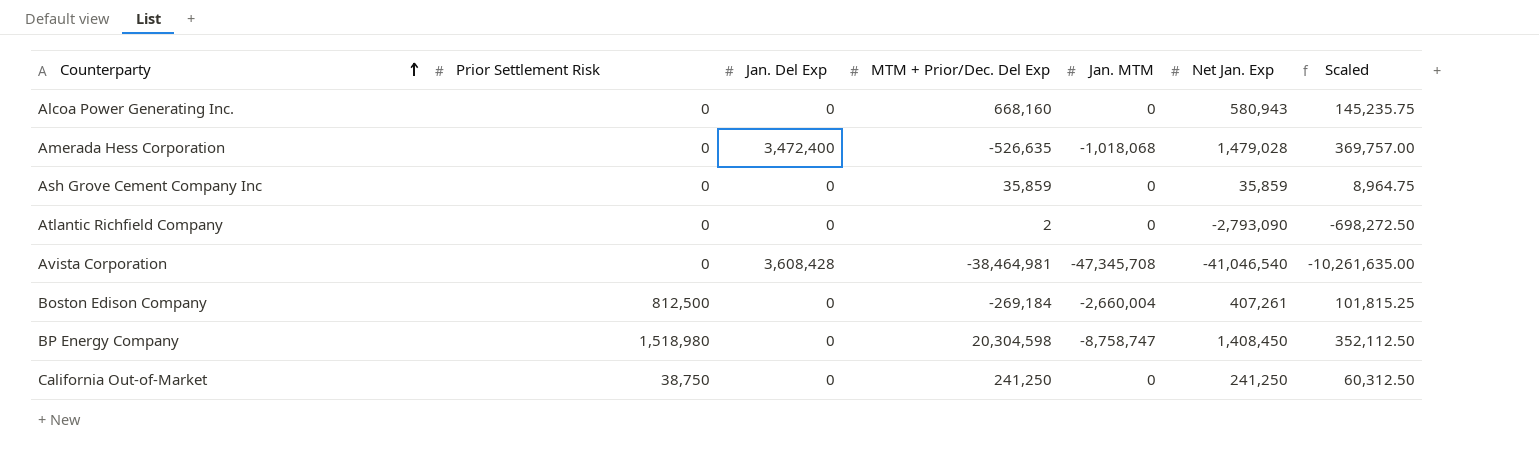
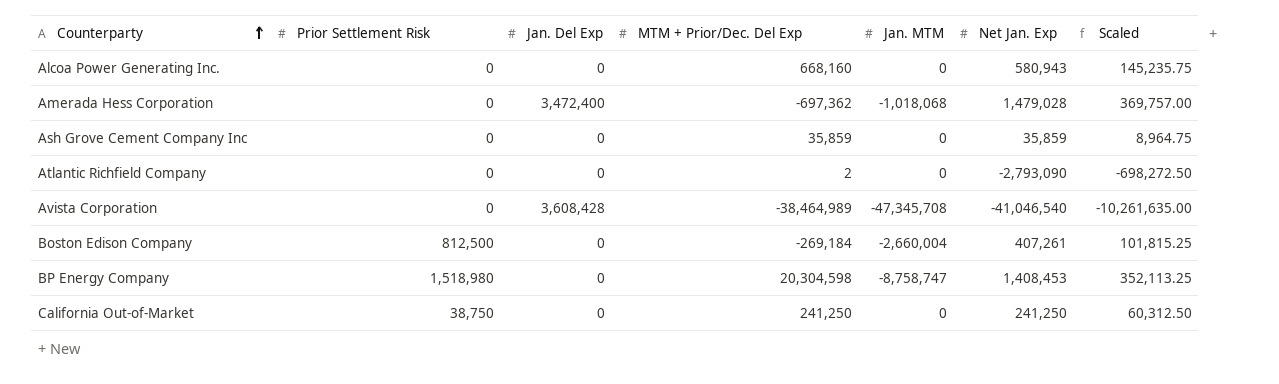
Amerada Hess Corporation | MTM + Prior/Dec. Del Exp: -526,635 -> -697,362
Avista Corporation | MTM + Prior/Dec. Del Exp: -38,464,981 -> -38,464,989
BP Energy Company | Net Jan. Exp: 1,408,450 -> 1,408,453
BP Energy Company | Scaled: 352,112.50 -> 352,113.25

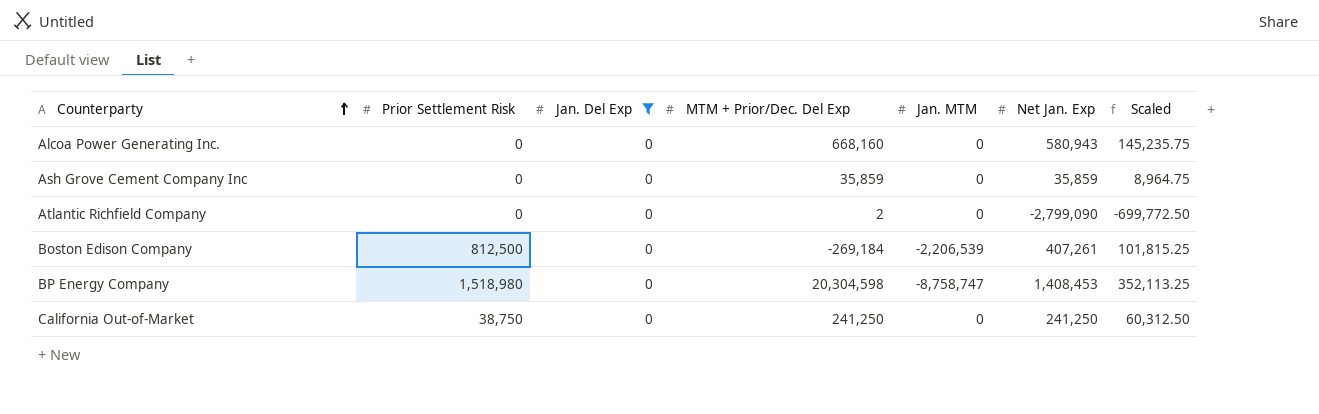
filter: none -> Jan. Del Exp = 0
Atlantic Richfield Company | Net Jan. Exp: -2,793,090 -> -2,799,090
Atlantic Richfield Company | Scaled: -698,272.50 -> -699,772.50
Boston Edison Company | Jan. MTM: -2,660,004 -> -2,206,539

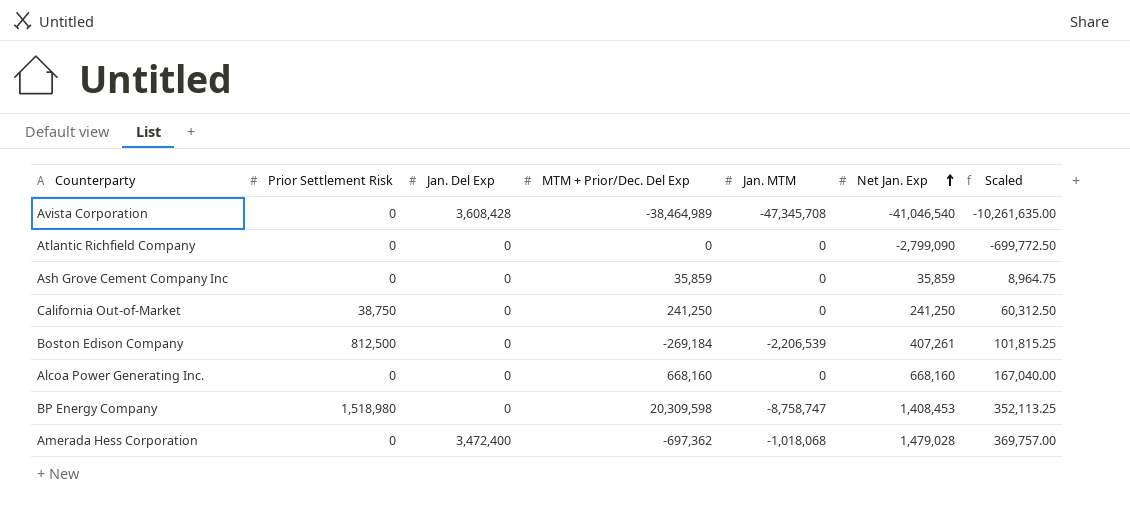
filter: Jan. Del Exp = 0 -> none
row order: Counterparty ascending -> Net Jan. Exp ascending
Atlantic Richfield Company | MTM + Prior/Dec. Del Exp: 2 -> 0
Alcoa Power Generating Inc. | Net Jan. Exp: 580,943 -> 668,160
Alcoa Power Generating Inc. | Scaled: 145,235.75 -> 167,040.00
BP Energy Company | MTM + Prior/Dec. Del Exp: 20,304,598 -> 20,309,598

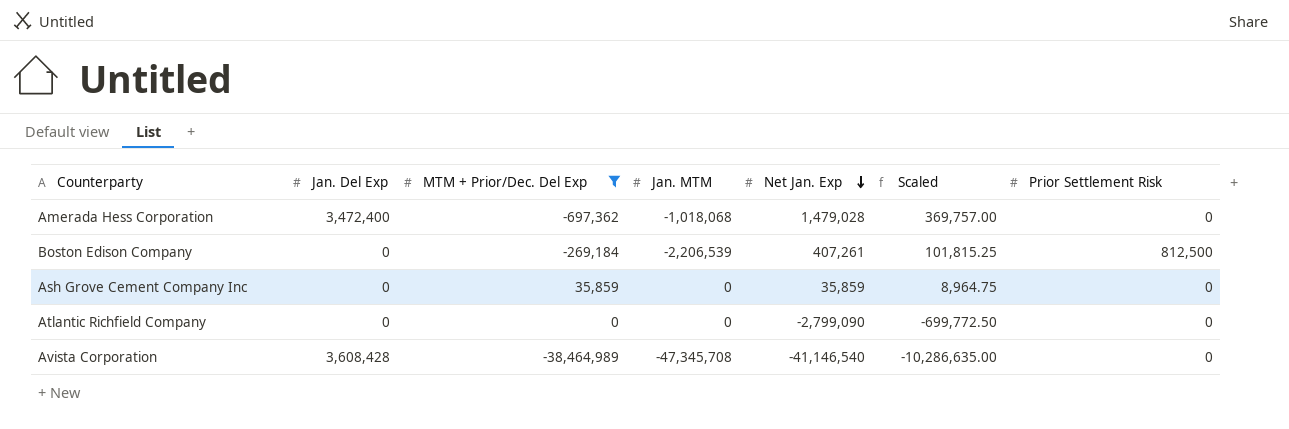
filter: none -> MTM + Prior/Dec. Del Exp <= 35,859
row order: Net Jan. Exp ascending -> Net Jan. Exp descending
column Prior Settlement Risk | position: 2 -> 7
Avista Corporation | Net Jan. Exp: -41,046,540 -> -41,146,540
Avista Corporation | Scaled: -10,261,635.00 -> -10,286,635.00

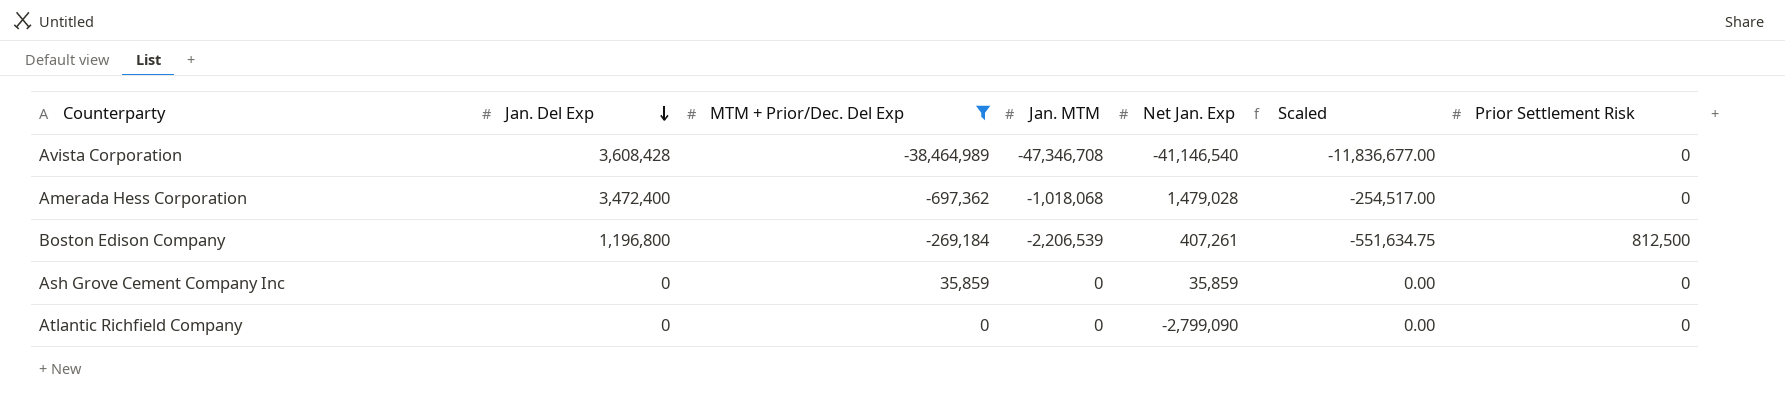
row order: Net Jan. Exp descending -> Jan. Del Exp descending
column Scaled | formula: [Net Jan. Exp] * 0.25 -> [Jan. MTM] * 0.25
Avista Corporation | Jan. MTM: -47,345,708 -> -47,346,708
Boston Edison Company | Jan. Del Exp: 0 -> 1,196,800

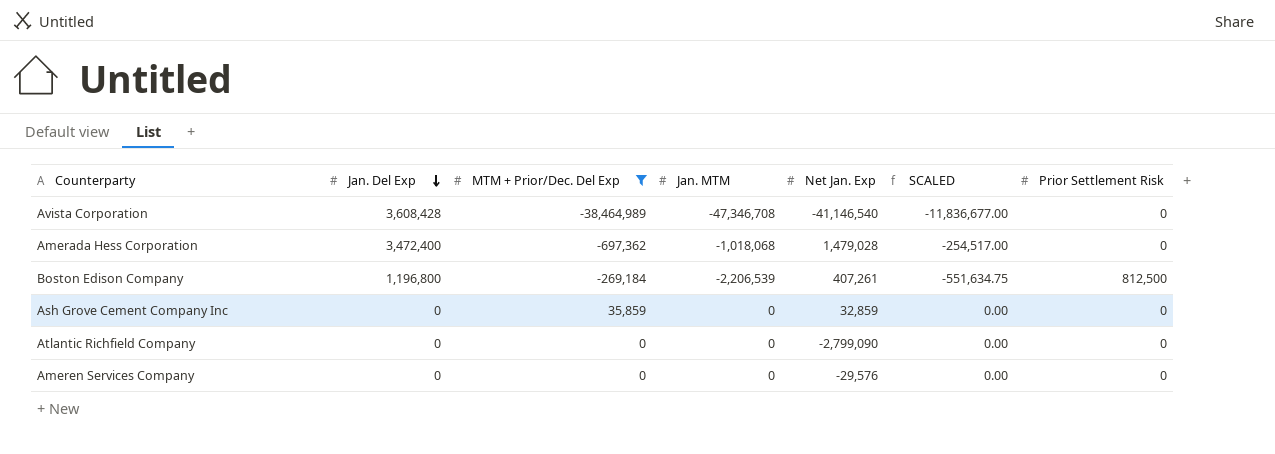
column name: Scaled -> SCALED
Ash Grove Cement Company Inc | Net Jan. Exp: 35,859 -> 32,859
row Ameren Services Company: none -> 0 | 0 | 0 | -29,576 | 0.00 | 0

